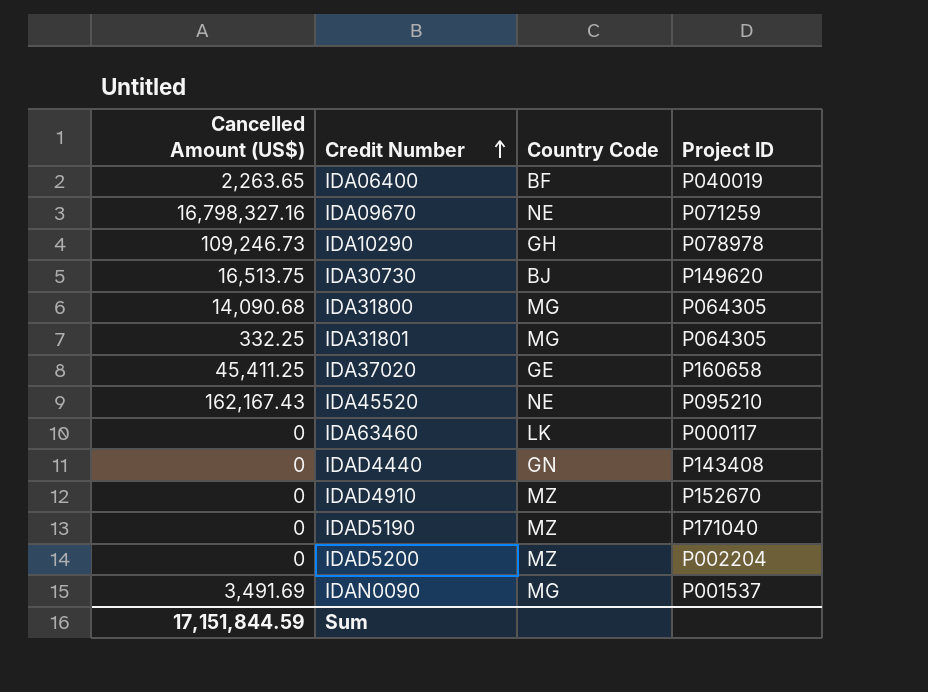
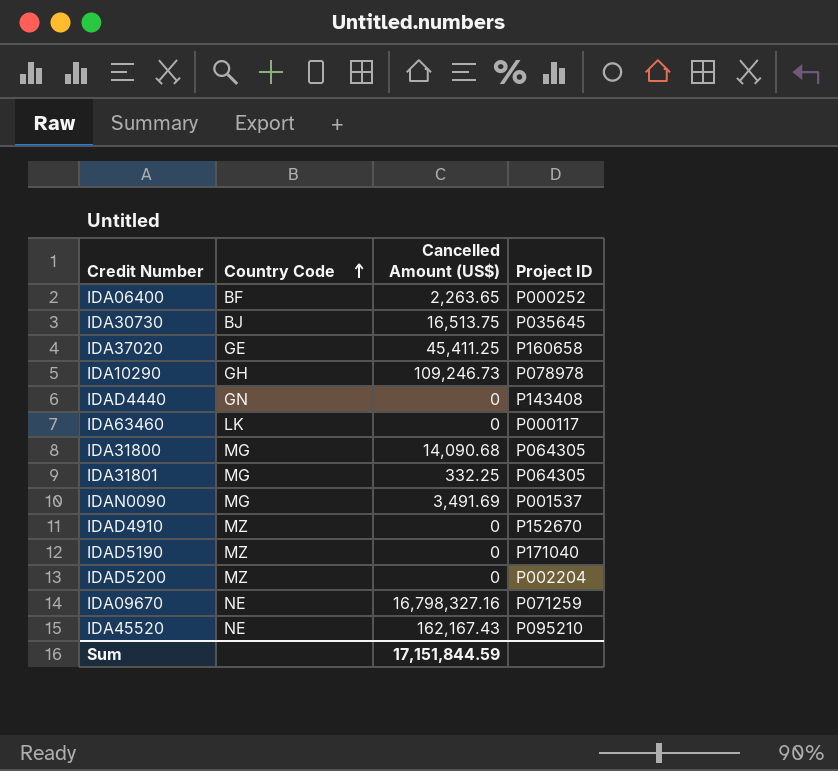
row order: Credit Number ascending -> Country Code ascending
column Cancelled Amount (US$) | position: 1 -> 3
IDA06400 | Project ID: P040019 -> P000252
IDA30730 | Project ID: P149620 -> P035645

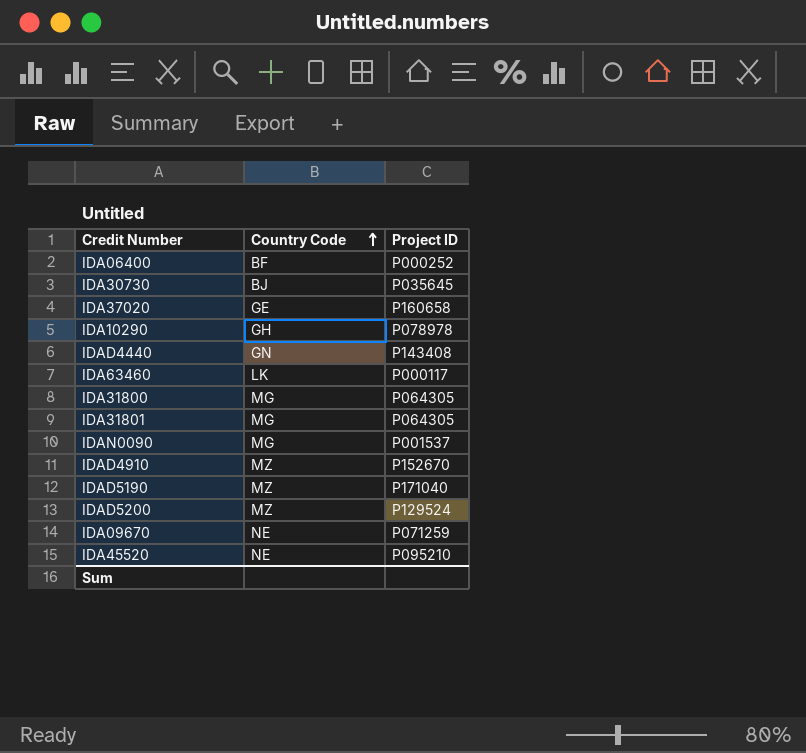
column Cancelled Amount (US$) | position: 3 -> none
IDAD5200 | Project ID: P002204 -> P129524

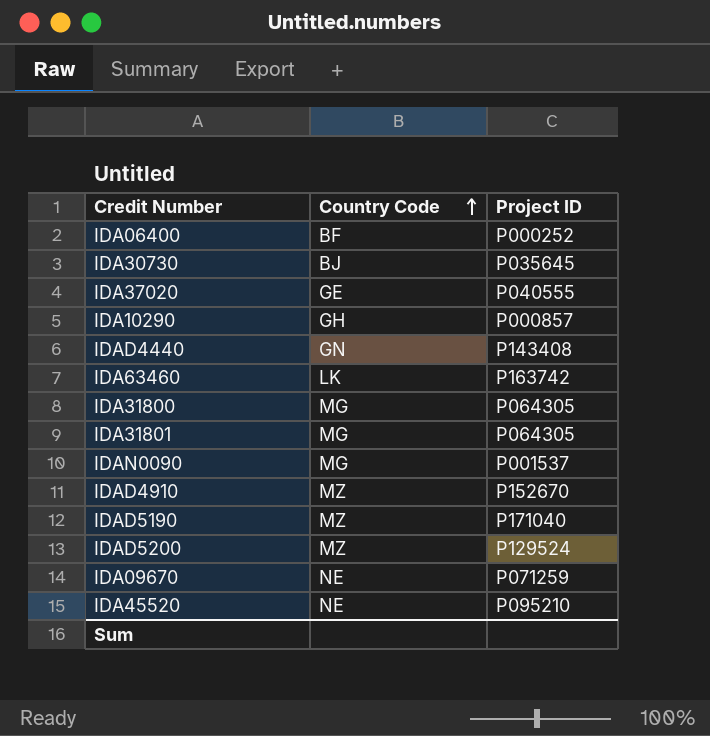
IDA37020 | Project ID: P160658 -> P040555
IDA10290 | Project ID: P078978 -> P000857
IDA63460 | Project ID: P000117 -> P163742

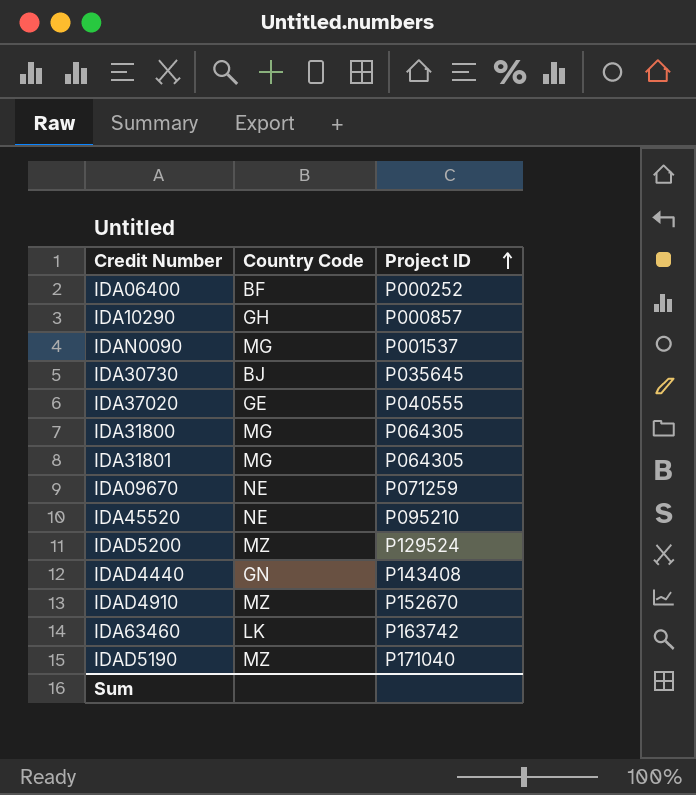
row order: Country Code ascending -> Project ID ascending

